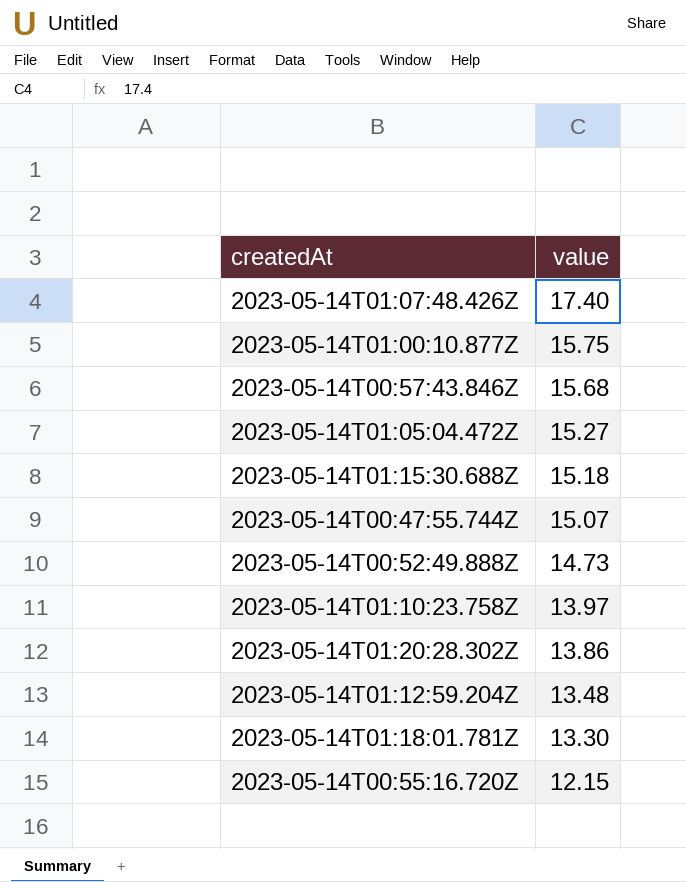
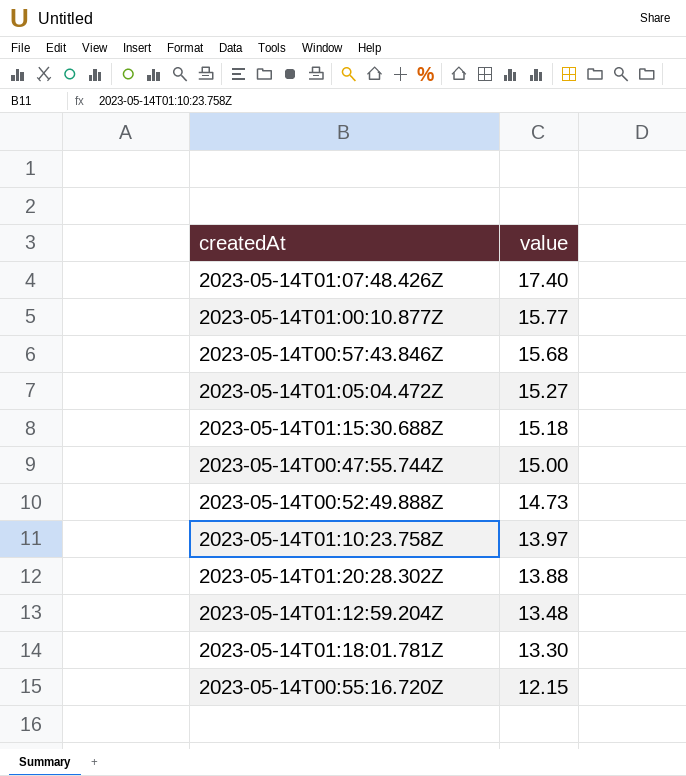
2023-05-14T01:00:10.877Z | value: 15.75 -> 15.77
2023-05-14T00:47:55.744Z | value: 15.07 -> 15.00
2023-05-14T01:20:28.302Z | value: 13.86 -> 13.88

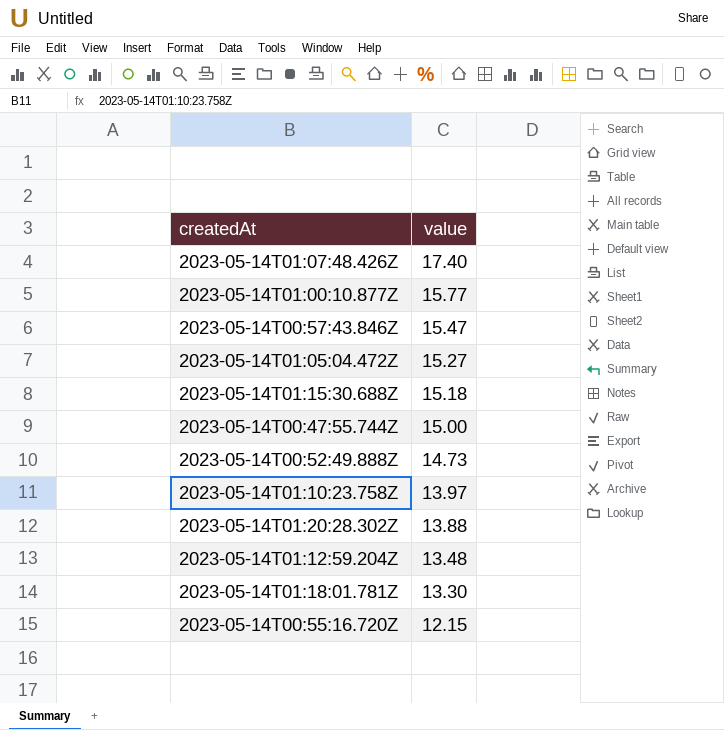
2023-05-14T00:57:43.846Z | value: 15.68 -> 15.47

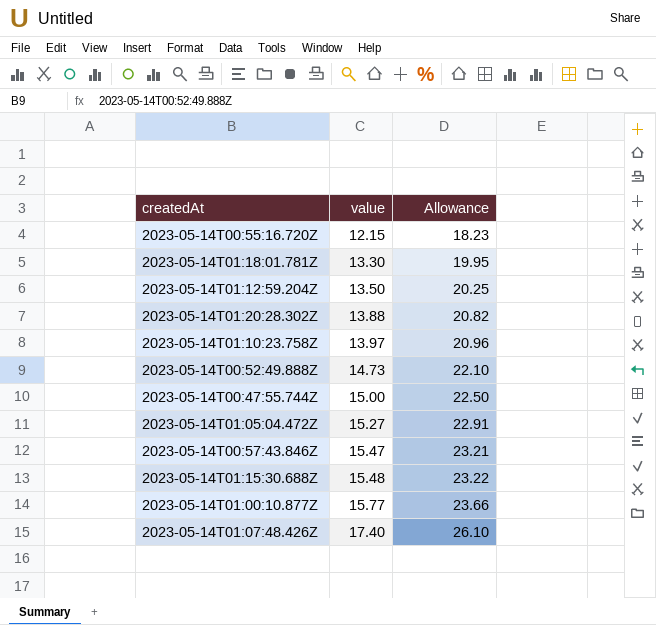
row order: value descending -> value ascending
column Allowance | formula: none -> [value] * 1.5
2023-05-14T01:12:59.204Z | value: 13.48 -> 13.50
2023-05-14T01:15:30.688Z | value: 15.18 -> 15.48

